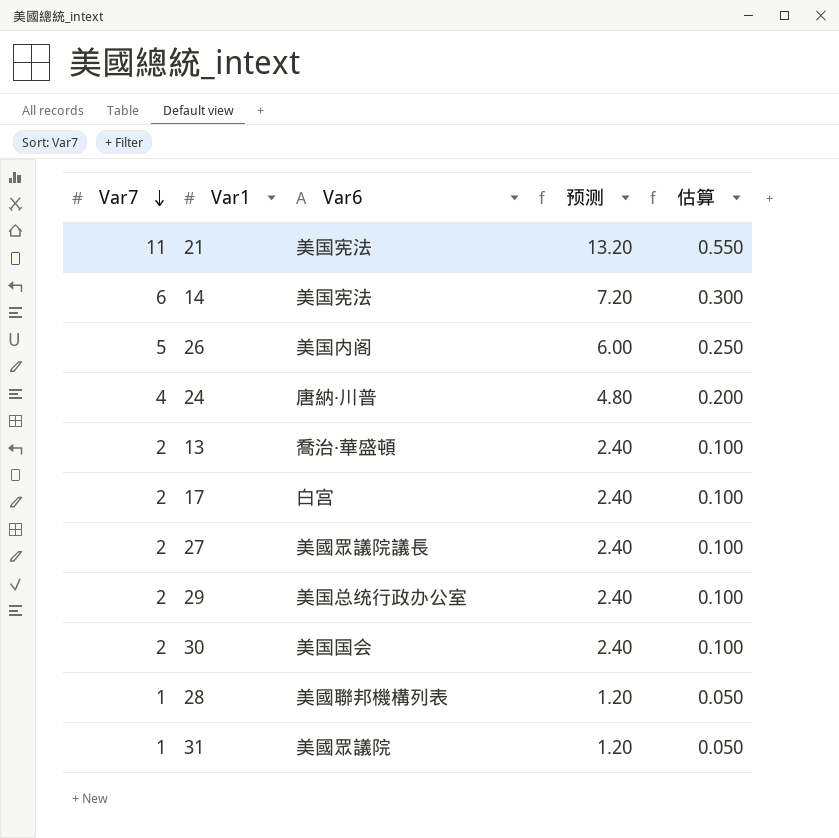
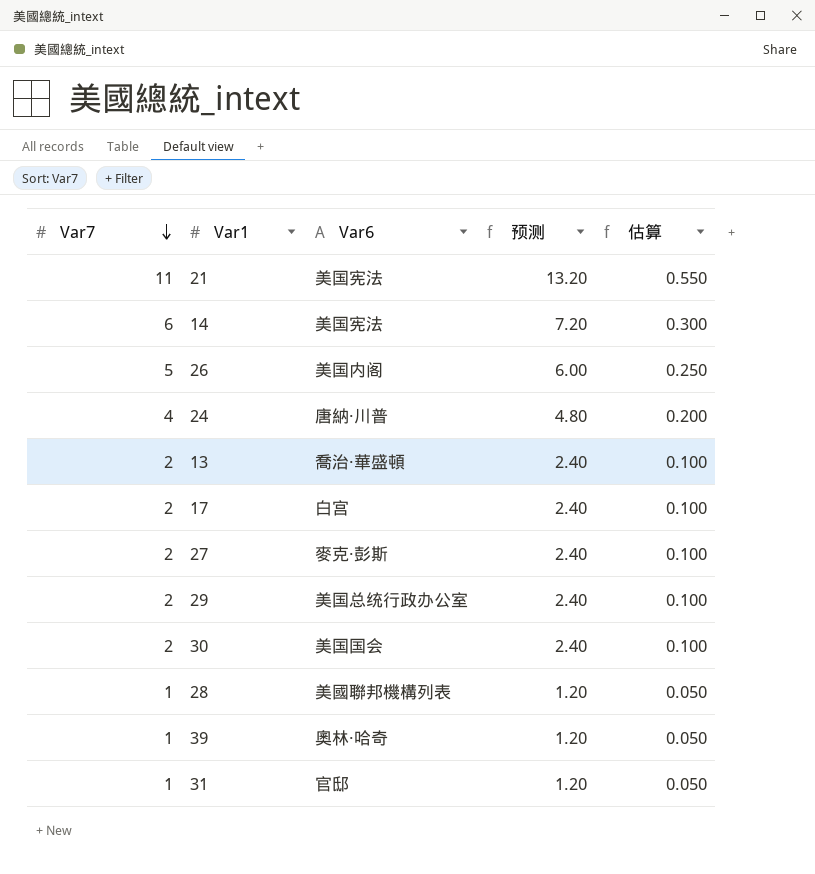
27 | Var6: 美國眾議院議長 -> 麥克·彭斯
row 39: none -> 1 | 奧林·哈奇 | 1.20 | 0.050
31 | Var6: 美國眾議院 -> 官邸

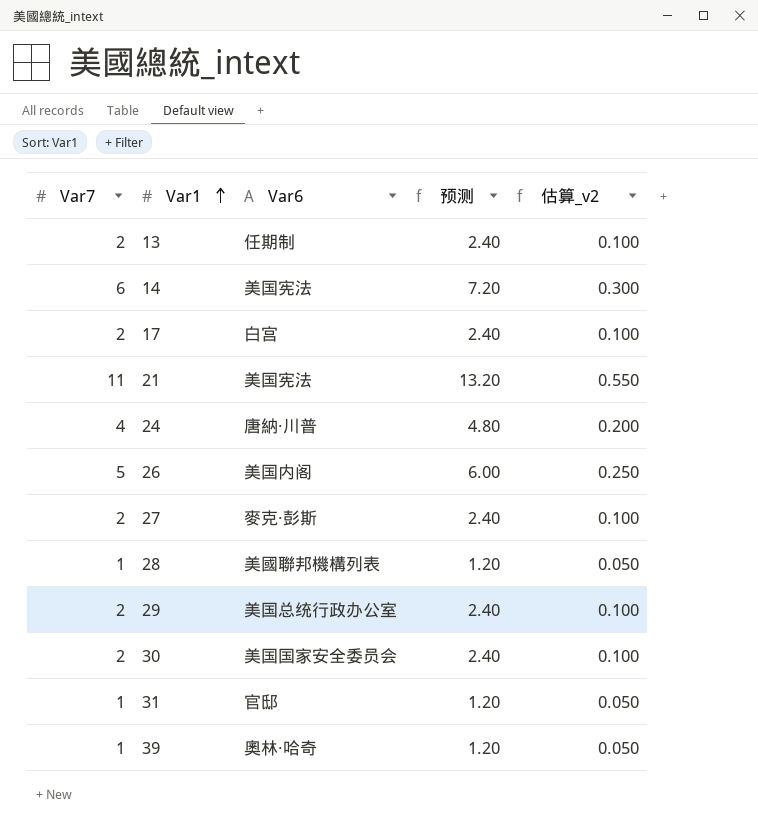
row order: Var7 descending -> Var1 ascending
column name: 估算 -> 估算_v2
13 | Var6: 喬治·華盛頓 -> 任期制
30 | Var6: 美国国会 -> 美国国家安全委员会

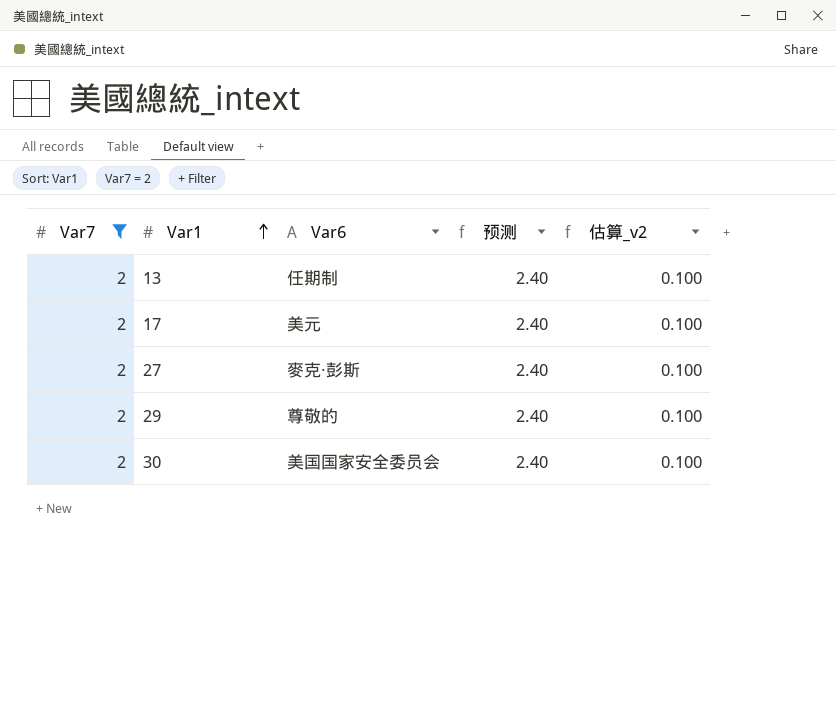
filter: none -> Var7 = 2
17 | Var6: 白宫 -> 美元
29 | Var6: 美国总统行政办公室 -> 尊敬的

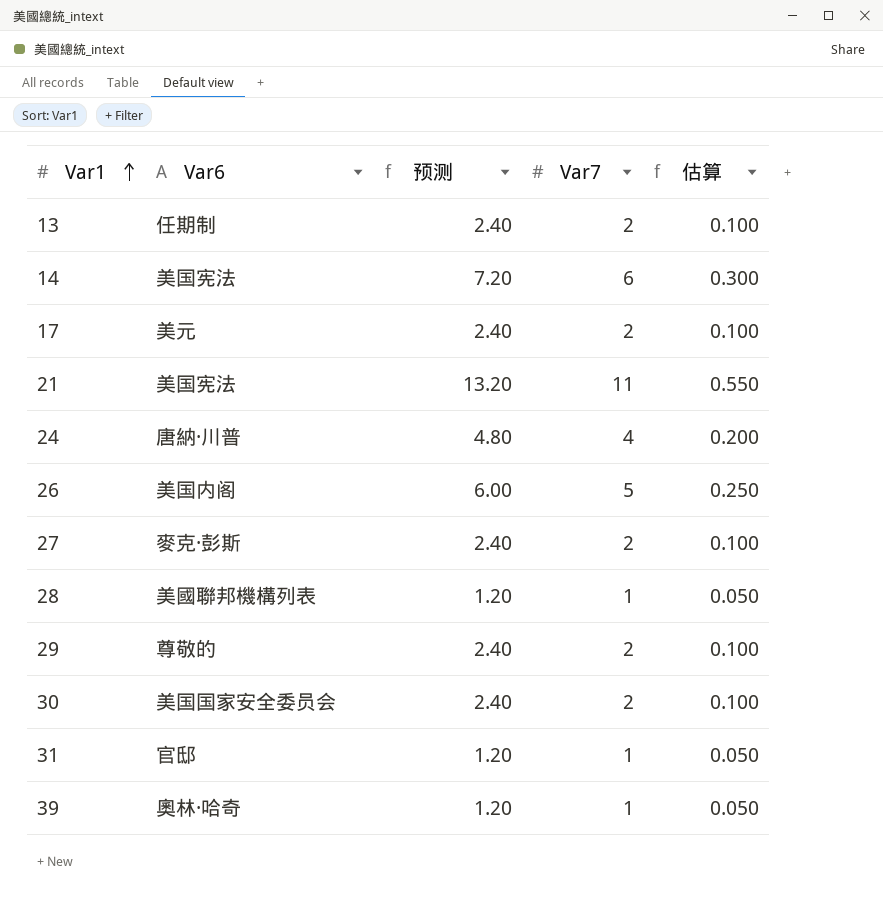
filter: Var7 = 2 -> none
column Var7 | position: 1 -> 4
column name: 估算_v2 -> 估算

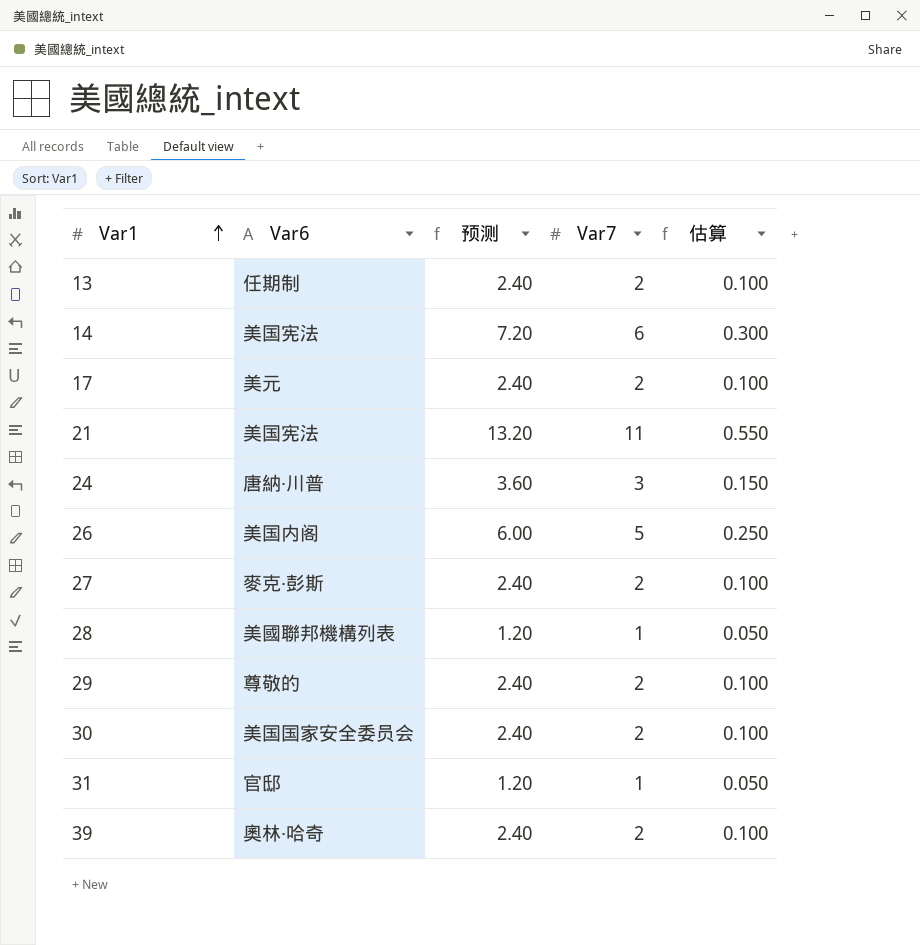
24 | 预测: 4.80 -> 3.60
24 | Var7: 4 -> 3
24 | 估算: 0.200 -> 0.150
39 | 预测: 1.20 -> 2.40
39 | Var7: 1 -> 2
39 | 估算: 0.050 -> 0.100

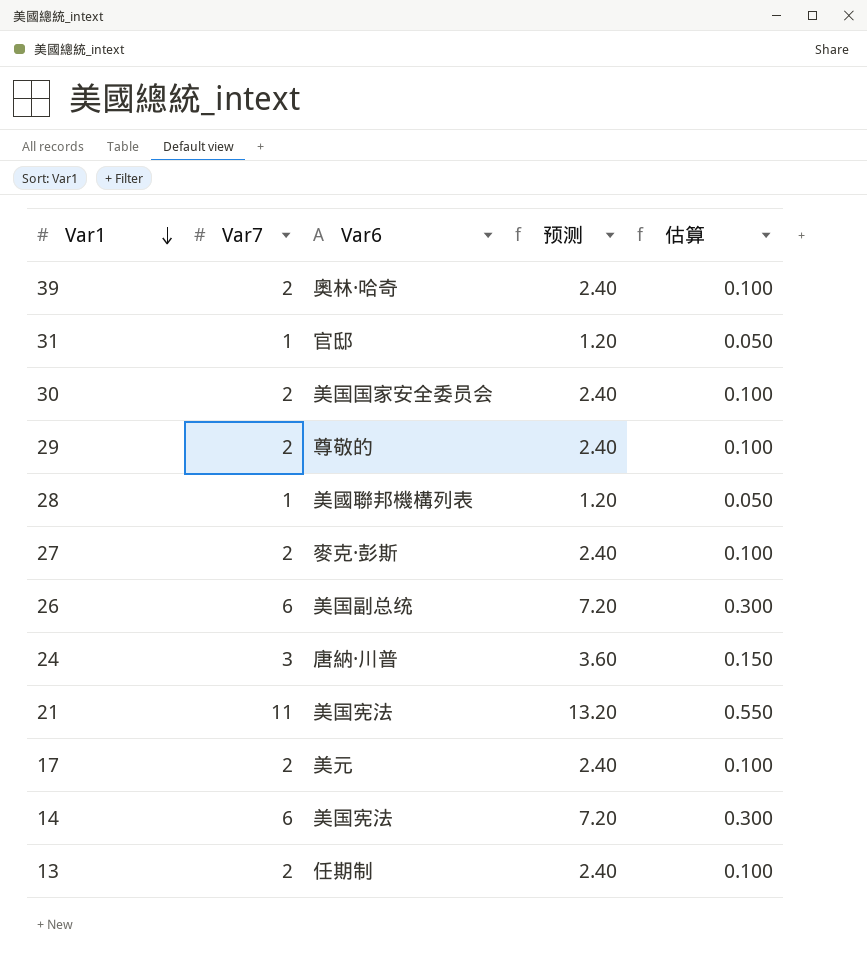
row order: Var1 ascending -> Var1 descending
column Var7 | position: 4 -> 2
26 | Var7: 5 -> 6
26 | Var6: 美国内阁 -> 美国副总统
26 | 预测: 6.00 -> 7.20
26 | 估算: 0.250 -> 0.300

